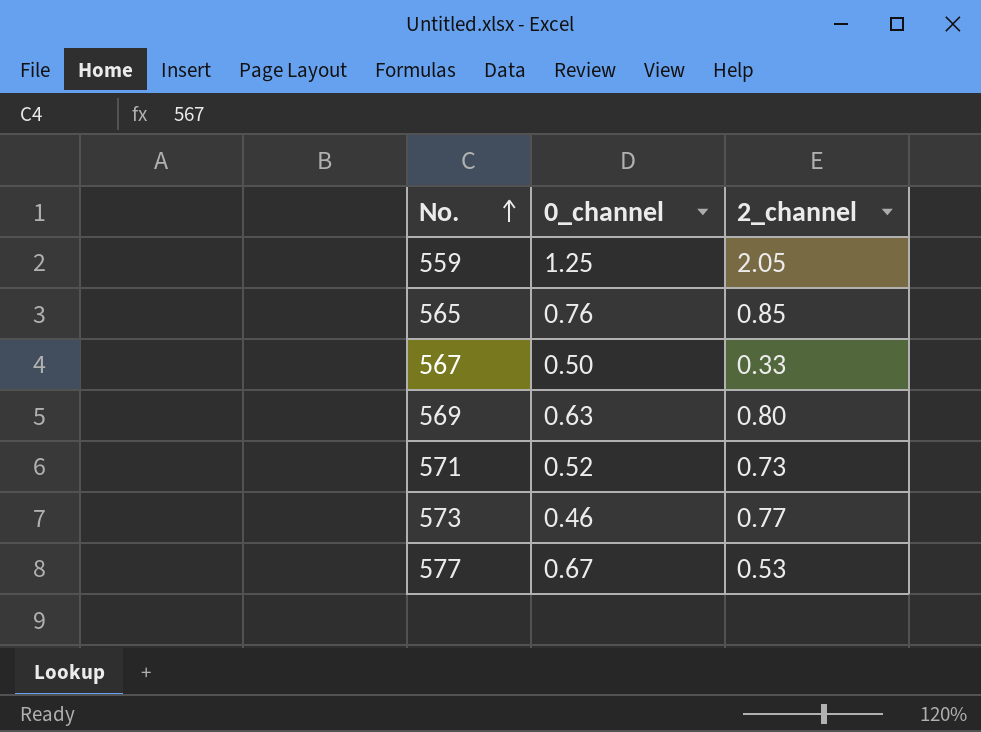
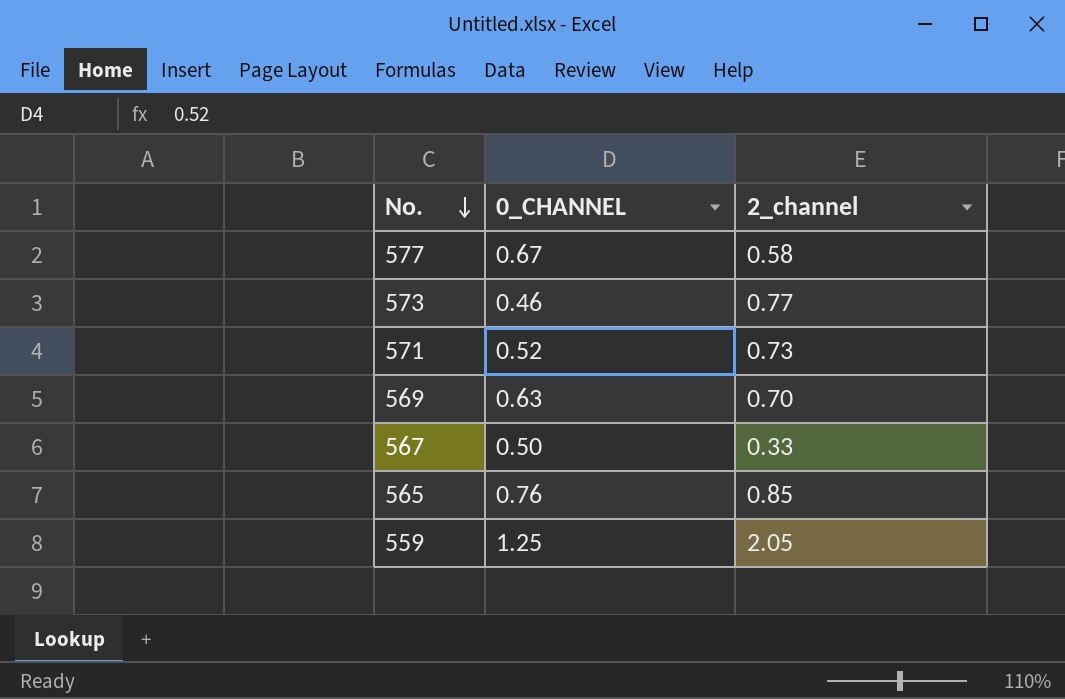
row order: No. ascending -> No. descending
column name: 0_channel -> 0_CHANNEL
577 | 2_channel: 0.53 -> 0.58
569 | 2_channel: 0.80 -> 0.70

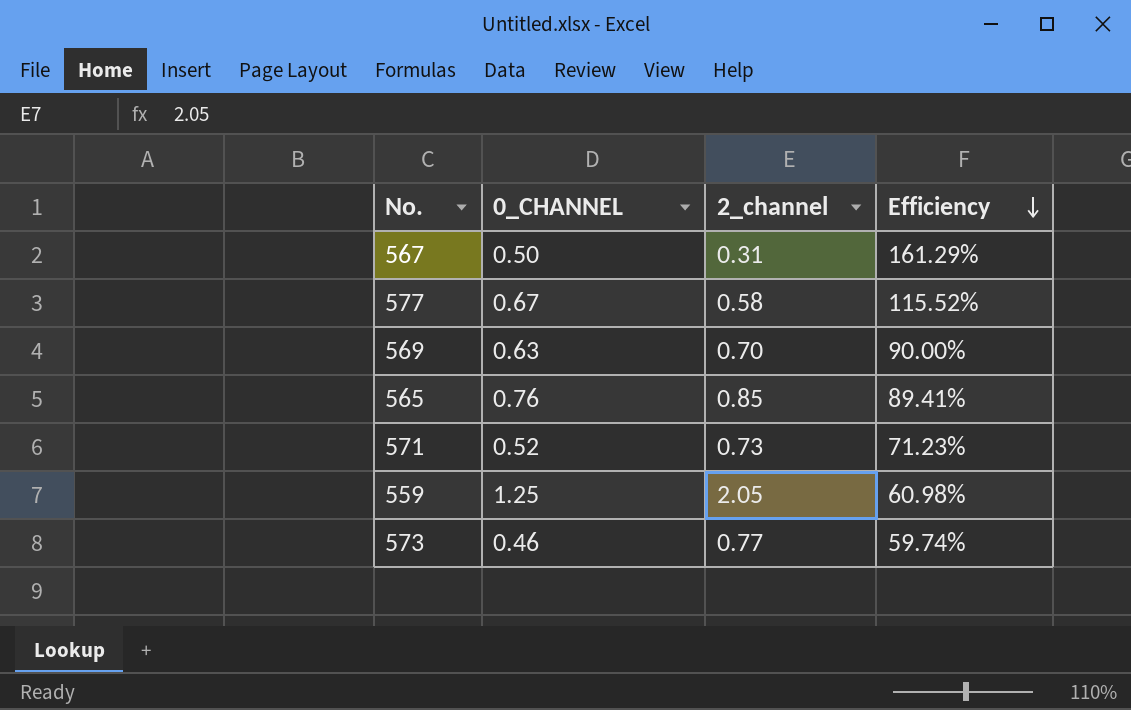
row order: No. descending -> Efficiency descending
column Efficiency | formula: none -> [0_CHANNEL] / [2_channel]
567 | 2_channel: 0.33 -> 0.31

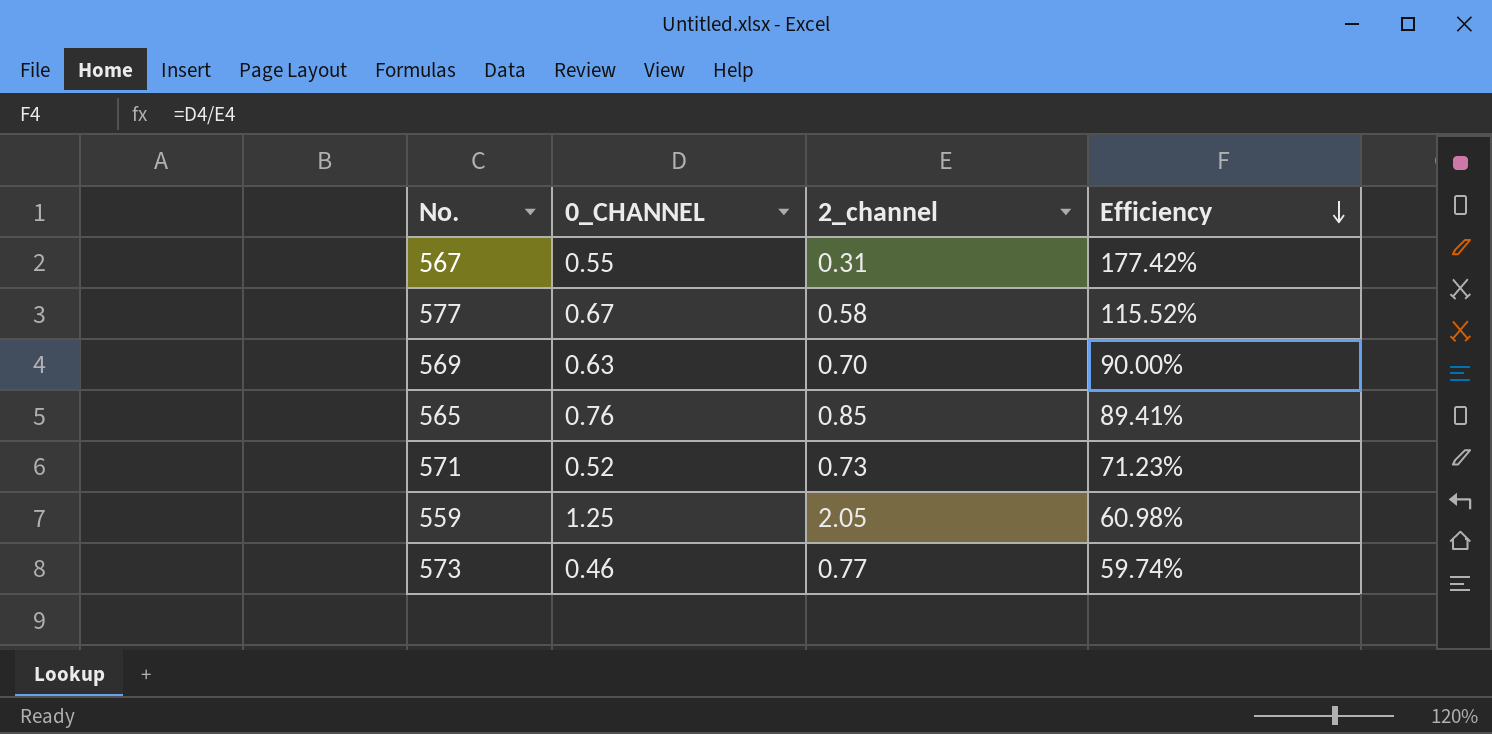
567 | 0_CHANNEL: 0.50 -> 0.55
567 | Efficiency: 161.29% -> 177.42%

